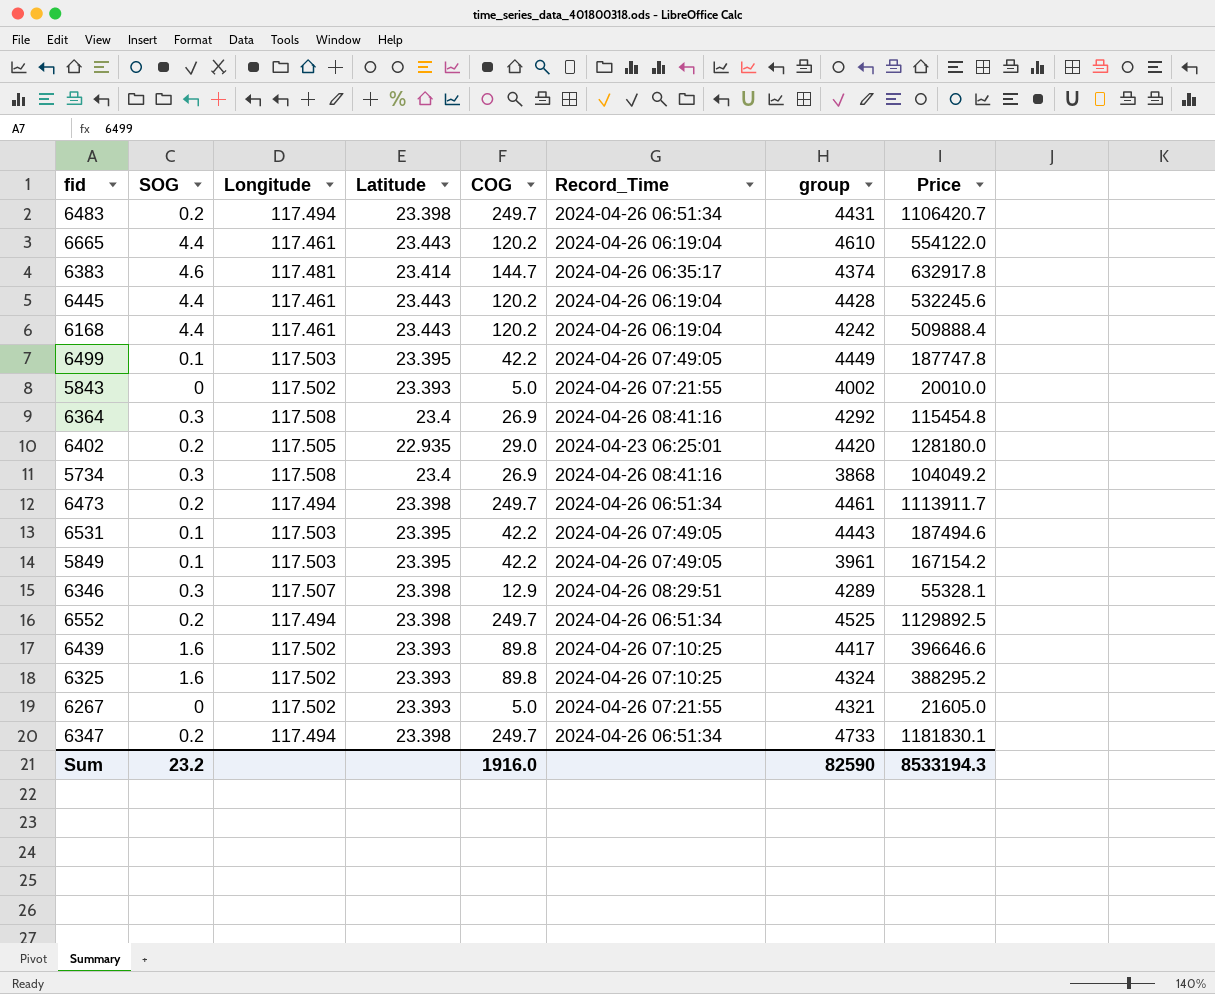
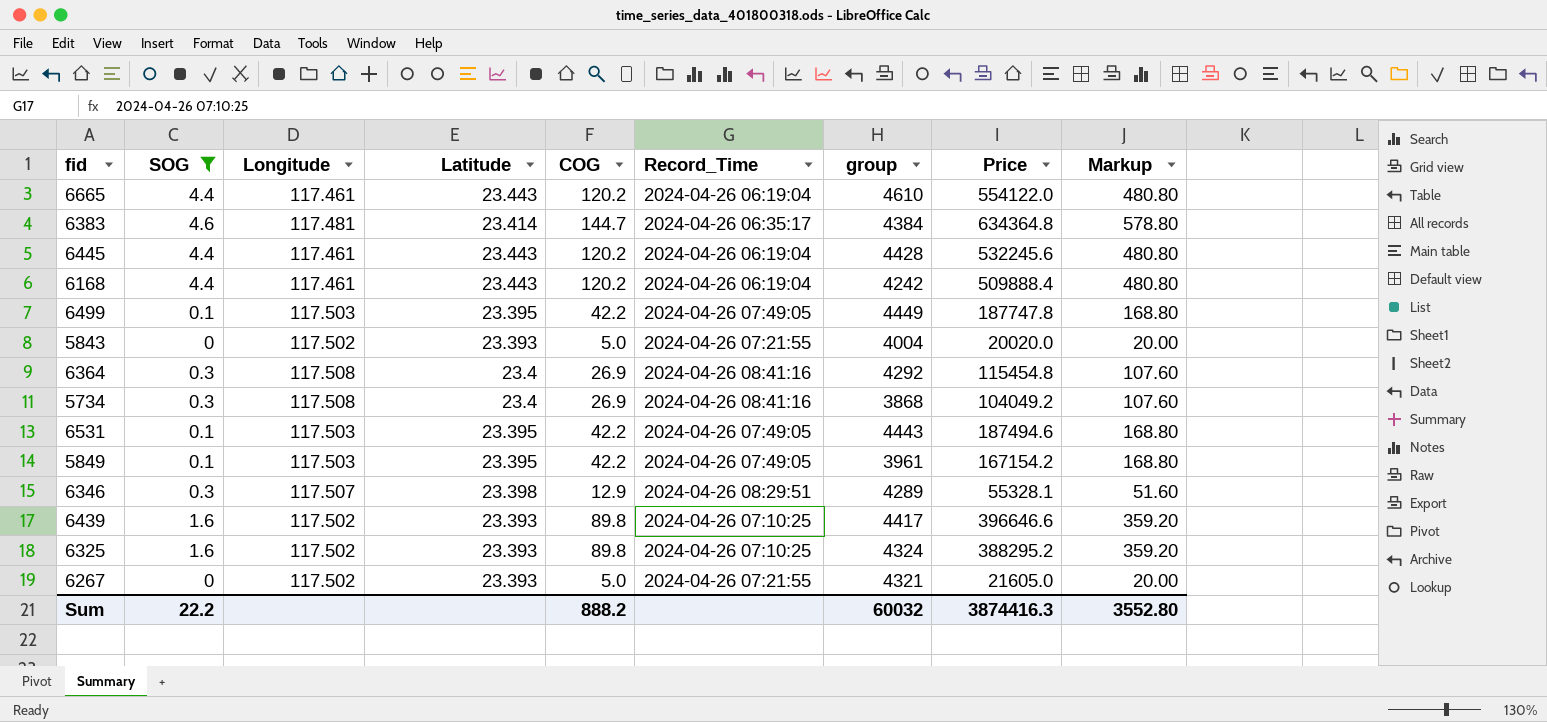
filter: none -> SOG != 0.2
column Markup | formula: none -> [COG] * 4
6383 | group: 4374 -> 4384
6383 | Price: 632917.8 -> 634364.8
5843 | group: 4002 -> 4004
5843 | Price: 20010.0 -> 20020.0
Sum | SOG: 23.2 -> 22.2
Sum | COG: 1916.0 -> 888.2
Sum | group: 82590 -> 60032
Sum | Price: 8533194.3 -> 3874416.3

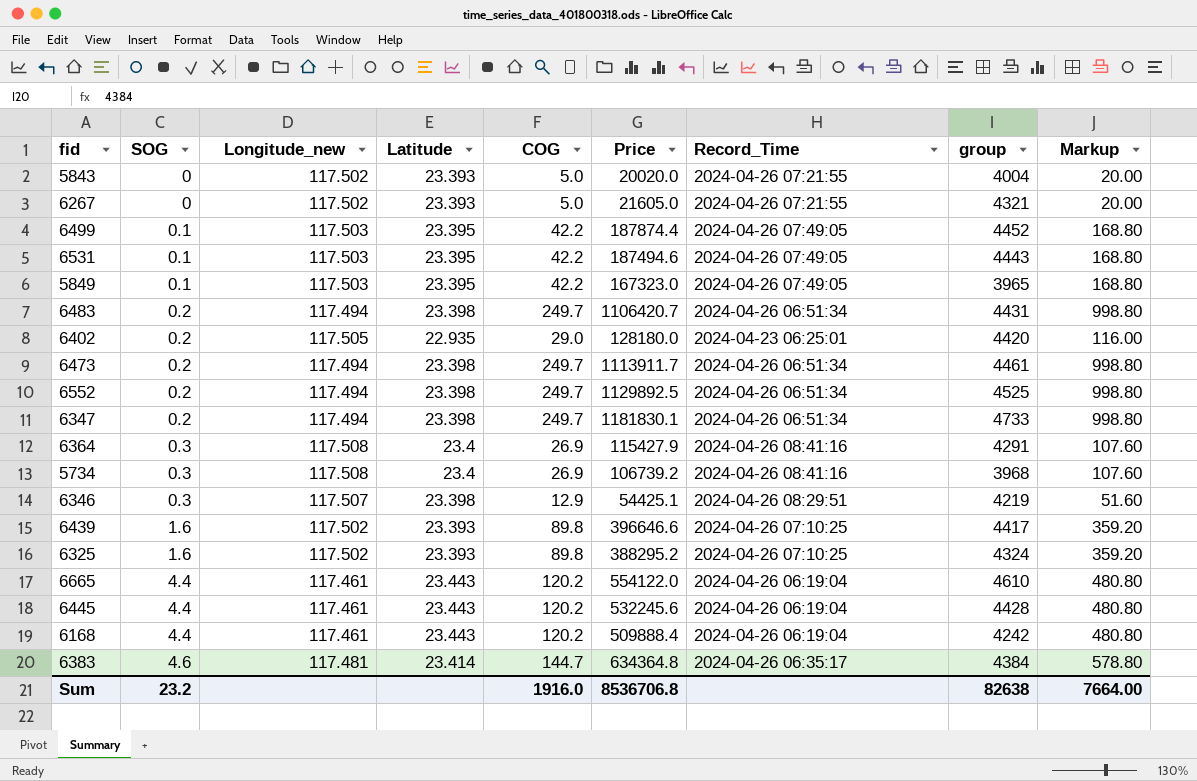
filter: SOG != 0.2 -> none
row order: none -> SOG ascending
column name: Longitude -> Longitude_new
column Price | position: 8 -> 6
6499 | Price: 187747.8 -> 187874.4
6499 | group: 4449 -> 4452
5849 | Price: 167154.2 -> 167323.0
5849 | group: 3961 -> 3965
6364 | Price: 115454.8 -> 115427.9
6364 | group: 4292 -> 4291
5734 | Price: 104049.2 -> 106739.2
5734 | group: 3868 -> 3968
6346 | Price: 55328.1 -> 54425.1
6346 | group: 4289 -> 4219
Sum | SOG: 22.2 -> 23.2
Sum | COG: 888.2 -> 1916.0
Sum | Price: 3874416.3 -> 8536706.8
Sum | group: 60032 -> 82638
Sum | Markup: 3552.80 -> 7664.00

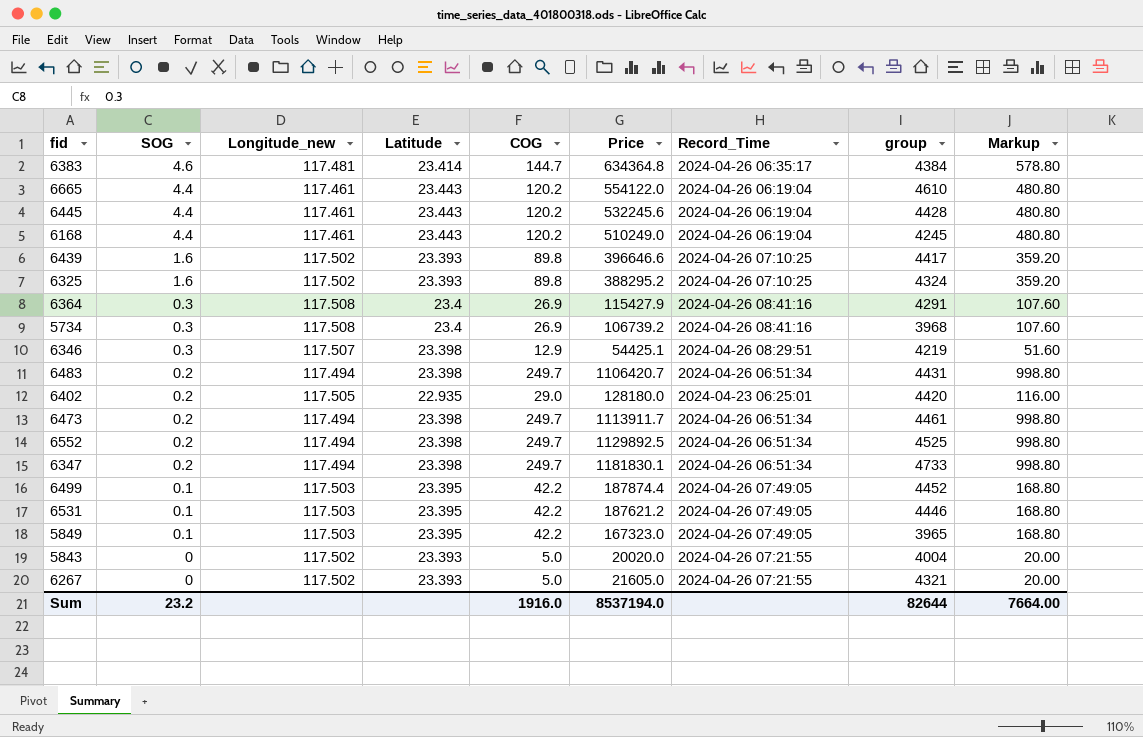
row order: SOG ascending -> SOG descending
6168 | Price: 509888.4 -> 510249.0
6168 | group: 4242 -> 4245
6531 | Price: 187494.6 -> 187621.2
6531 | group: 4443 -> 4446
Sum | Price: 8536706.8 -> 8537194.0
Sum | group: 82638 -> 82644

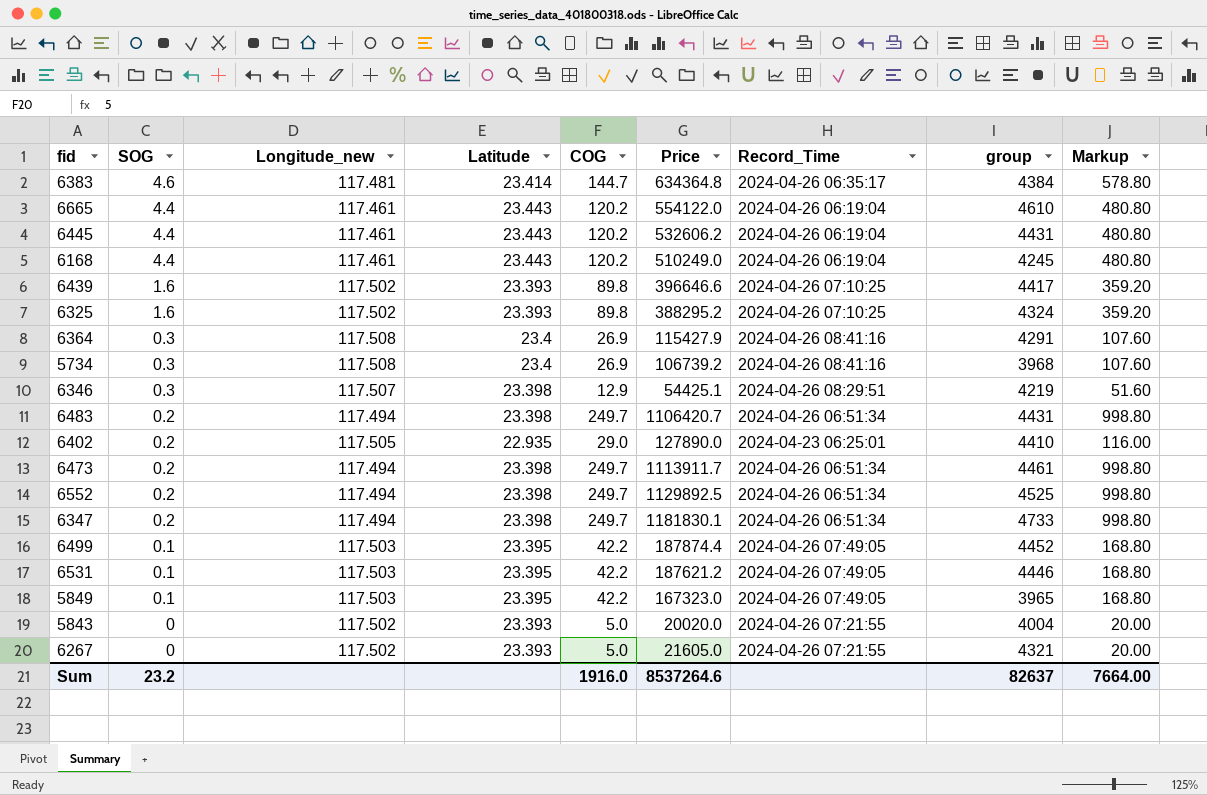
6445 | Price: 532245.6 -> 532606.2
6445 | group: 4428 -> 4431
6402 | Price: 128180.0 -> 127890.0
6402 | group: 4420 -> 4410
Sum | Price: 8537194.0 -> 8537264.6
Sum | group: 82644 -> 82637

